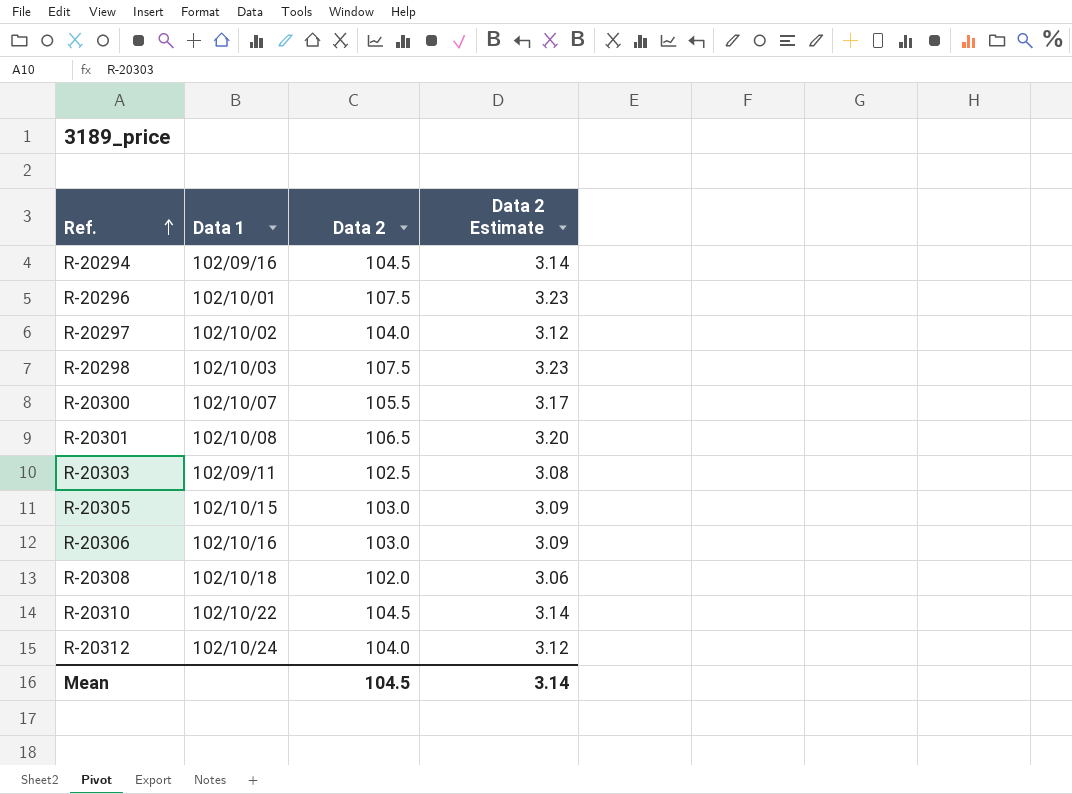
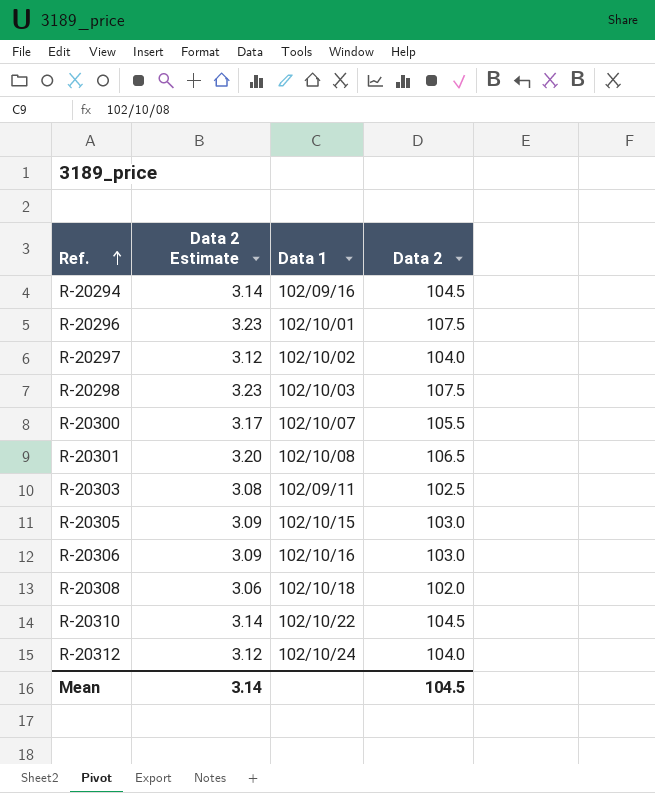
column Data 2 Estimate | position: 4 -> 2

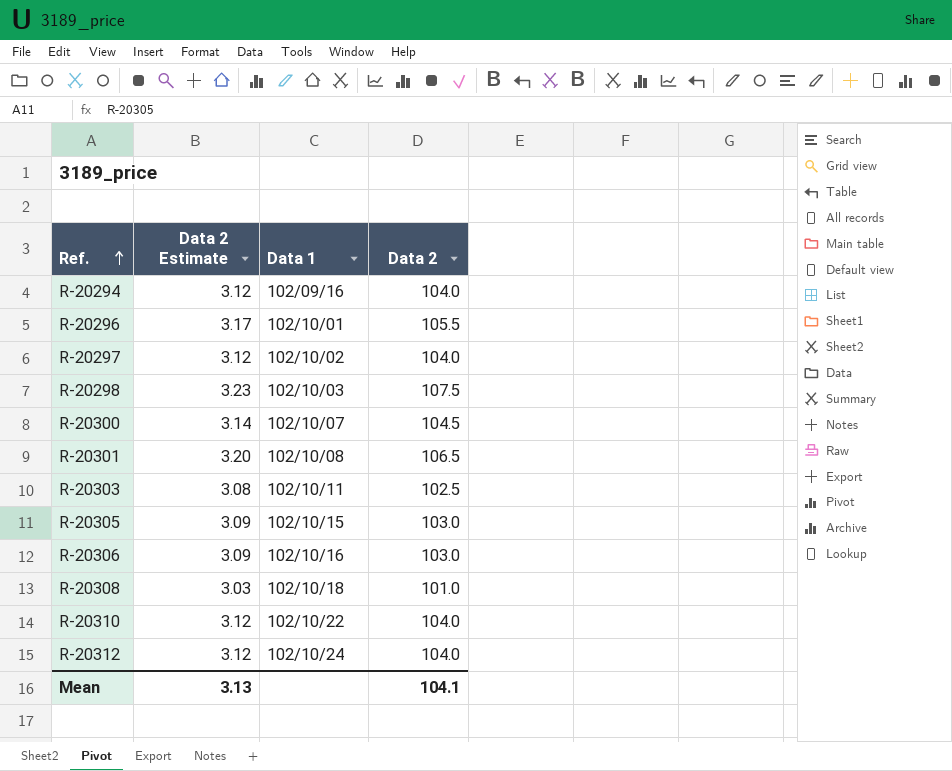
R-20294 | Data 2 Estimate: 3.14 -> 3.12
R-20294 | Data 2: 104.5 -> 104.0
R-20296 | Data 2 Estimate: 3.23 -> 3.17
R-20296 | Data 2: 107.5 -> 105.5
R-20300 | Data 2 Estimate: 3.17 -> 3.14
R-20300 | Data 2: 105.5 -> 104.5
R-20303 | Data 1: 102/09/11 -> 102/10/11
R-20308 | Data 2 Estimate: 3.06 -> 3.03
R-20308 | Data 2: 102.0 -> 101.0
R-20310 | Data 2 Estimate: 3.14 -> 3.12
R-20310 | Data 2: 104.5 -> 104.0
Mean | Data 2 Estimate: 3.14 -> 3.13
Mean | Data 2: 104.5 -> 104.1

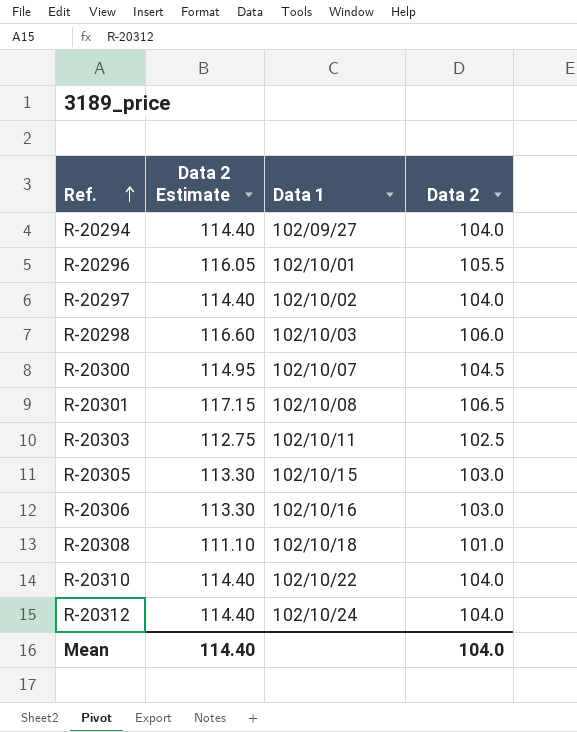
column Data 2 Estimate | formula: [Data 2] * 0.03 -> [Data 2] * 1.1
R-20294 | Data 1: 102/09/16 -> 102/09/27
R-20298 | Data 2: 107.5 -> 106.0
Mean | Data 2 Estimate: 3.13 -> 114.40
Mean | Data 2: 104.1 -> 104.0

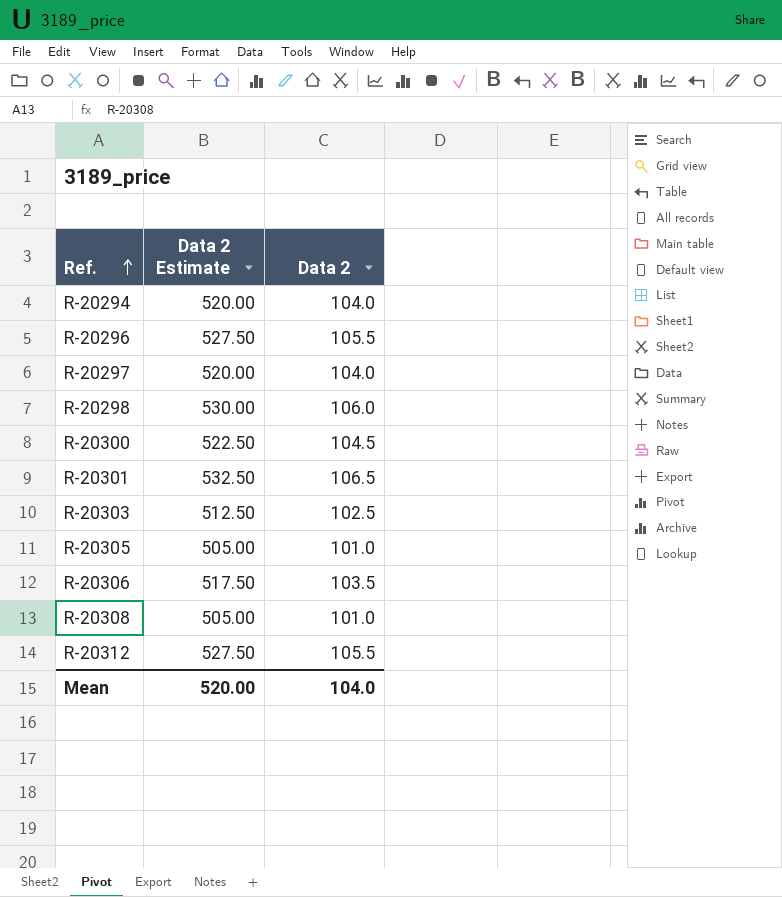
column Data 1 | position: 3 -> none
column Data 2 Estimate | formula: [Data 2] * 1.1 -> [Data 2] * 5
row R-20310: 114.40 | 102/10/22 | 104.0 -> none
R-20305 | Data 2: 103.0 -> 101.0
R-20306 | Data 2: 103.0 -> 103.5
R-20312 | Data 2: 104.0 -> 105.5
Mean | Data 2 Estimate: 114.40 -> 520.00

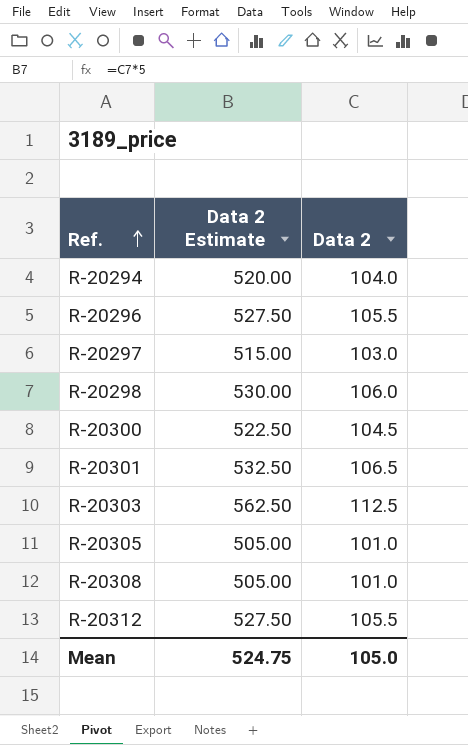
row R-20306: 517.50 | 103.5 -> none
R-20297 | Data 2 Estimate: 520.00 -> 515.00
R-20297 | Data 2: 104.0 -> 103.0
R-20303 | Data 2 Estimate: 512.50 -> 562.50
R-20303 | Data 2: 102.5 -> 112.5
Mean | Data 2 Estimate: 520.00 -> 524.75
Mean | Data 2: 104.0 -> 105.0

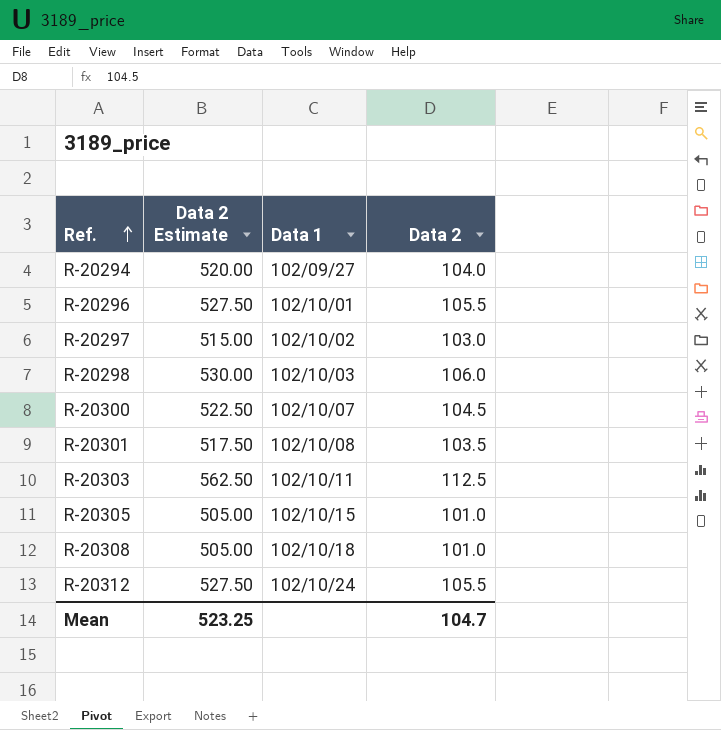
column Data 1 | position: none -> 3
R-20301 | Data 2 Estimate: 532.50 -> 517.50
R-20301 | Data 2: 106.5 -> 103.5
Mean | Data 2 Estimate: 524.75 -> 523.25
Mean | Data 2: 105.0 -> 104.7

